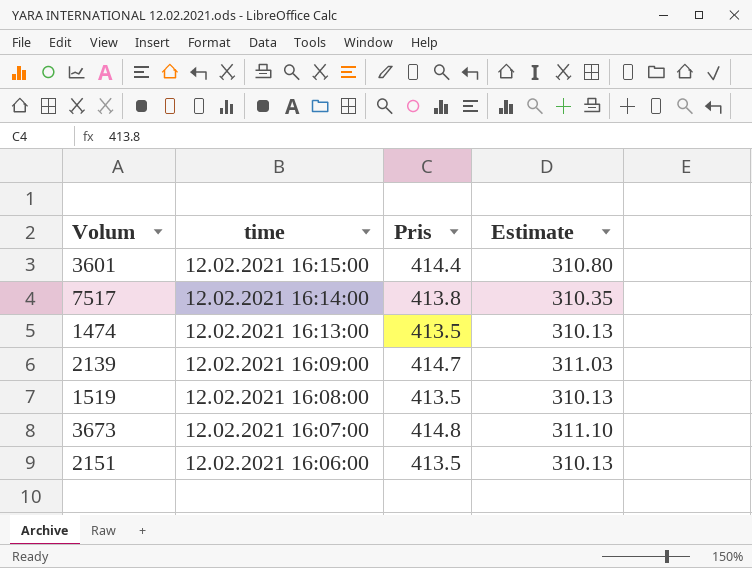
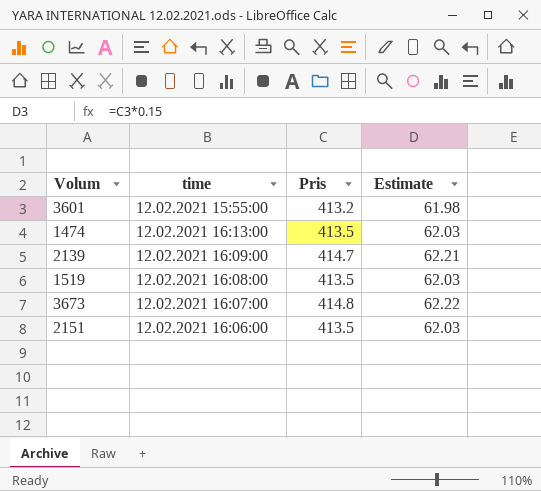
column Estimate | formula: [Pris] * 0.75 -> [Pris] * 0.15
row 7517: 12.02.2021 16:14:00 | 413.8 | 310.35 -> none
3601 | time: 12.02.2021 16:15:00 -> 12.02.2021 15:55:00
3601 | Pris: 414.4 -> 413.2

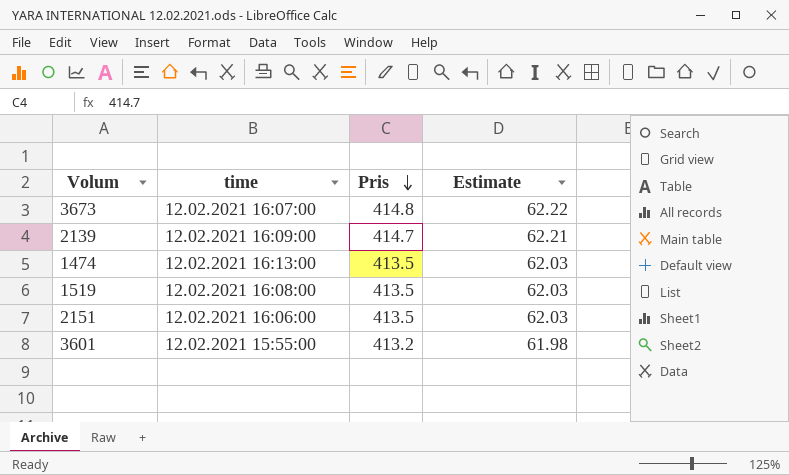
row order: none -> Pris descending

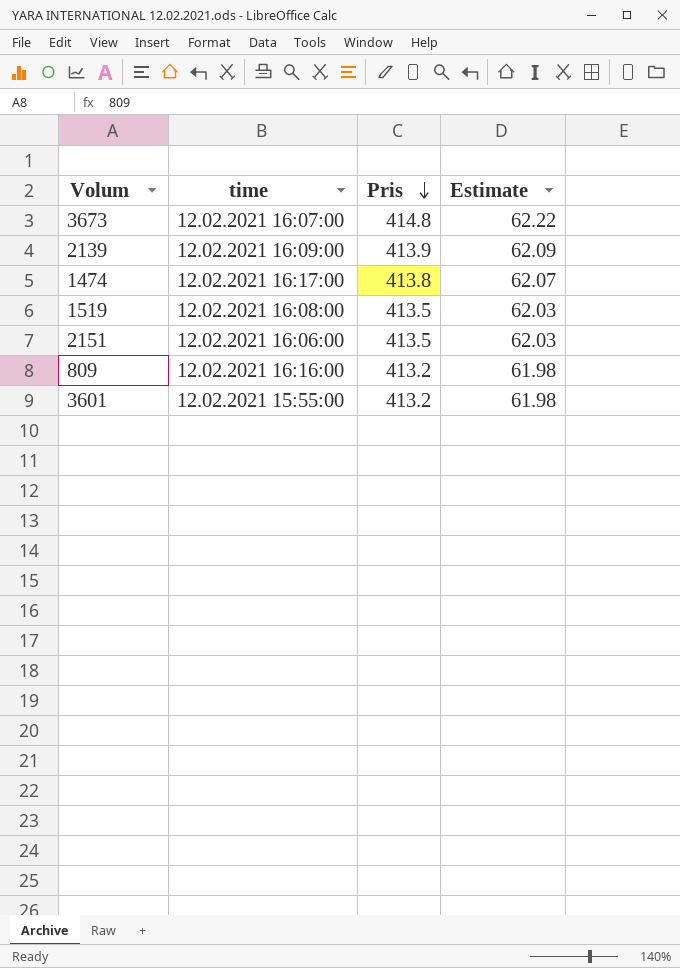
2139 | Pris: 414.7 -> 413.9
2139 | Estimate: 62.21 -> 62.09
1474 | time: 12.02.2021 16:13:00 -> 12.02.2021 16:17:00
1474 | Pris: 413.5 -> 413.8
1474 | Estimate: 62.03 -> 62.07
row 809: none -> 12.02.2021 16:16:00 | 413.2 | 61.98

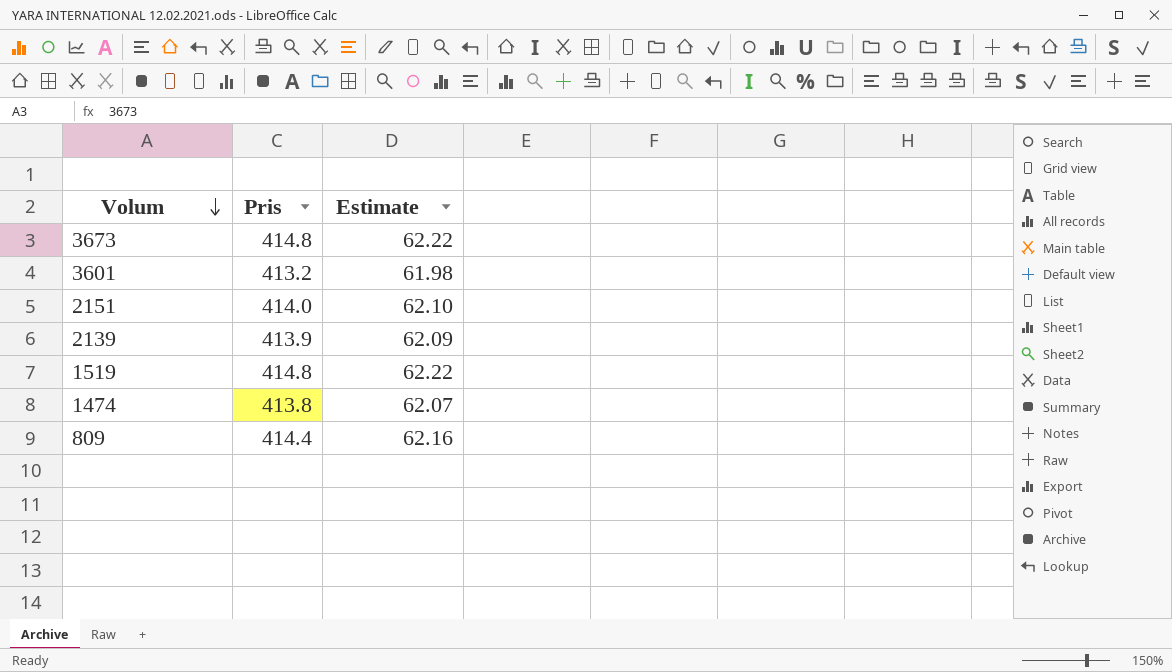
row order: Pris descending -> Volum descending
column time | position: 2 -> none
2151 | Pris: 413.5 -> 414.0
2151 | Estimate: 62.03 -> 62.10
1519 | Pris: 413.5 -> 414.8
1519 | Estimate: 62.03 -> 62.22
809 | Pris: 413.2 -> 414.4
809 | Estimate: 61.98 -> 62.16

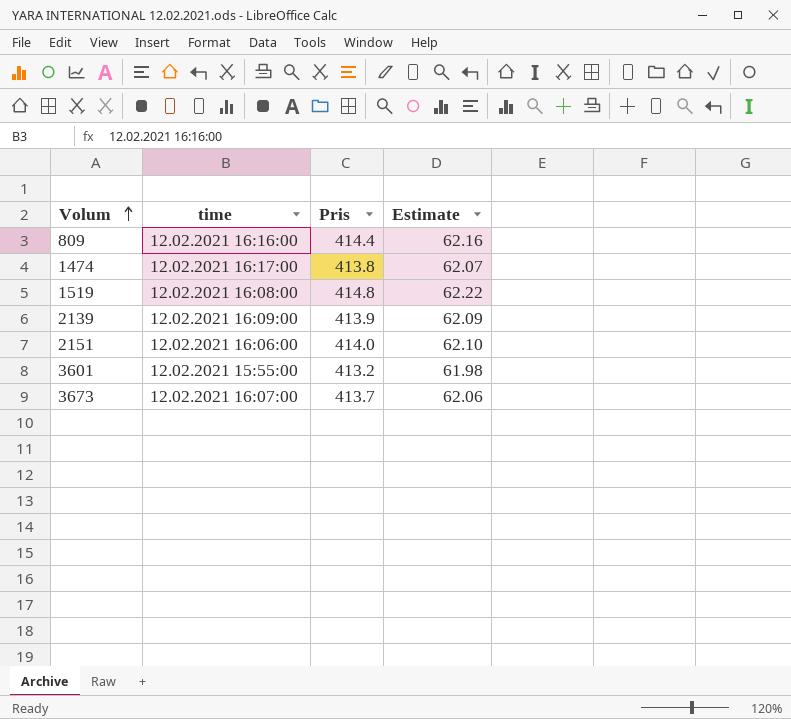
row order: Volum descending -> Volum ascending
column time | position: none -> 2
3673 | Pris: 414.8 -> 413.7
3673 | Estimate: 62.22 -> 62.06

